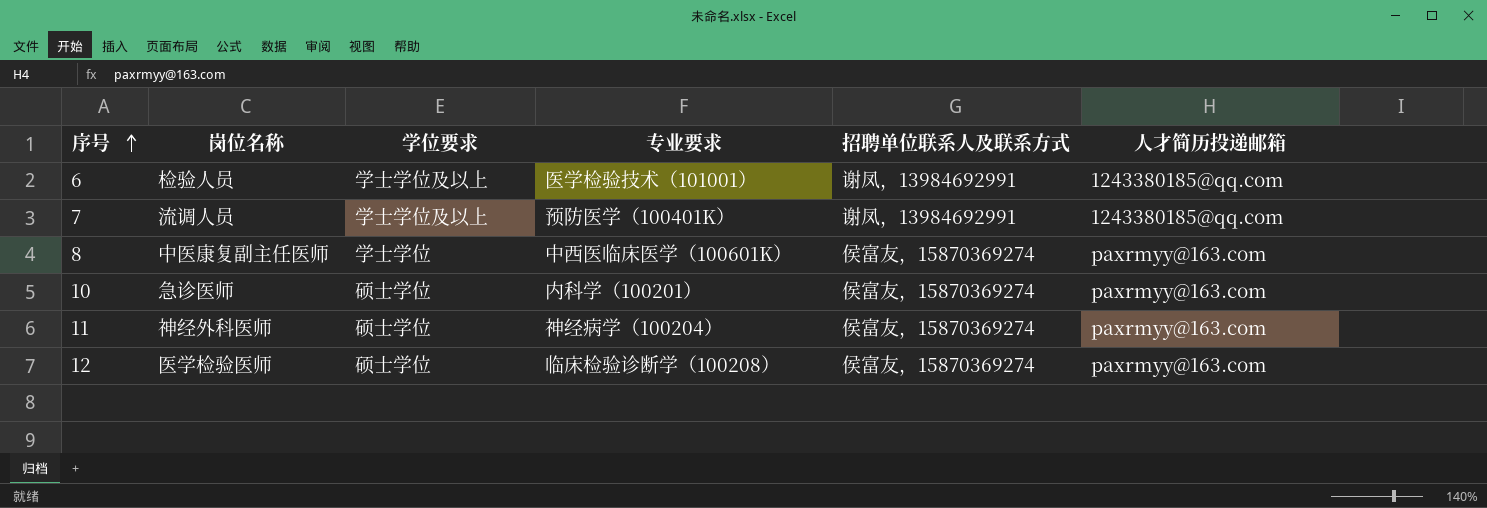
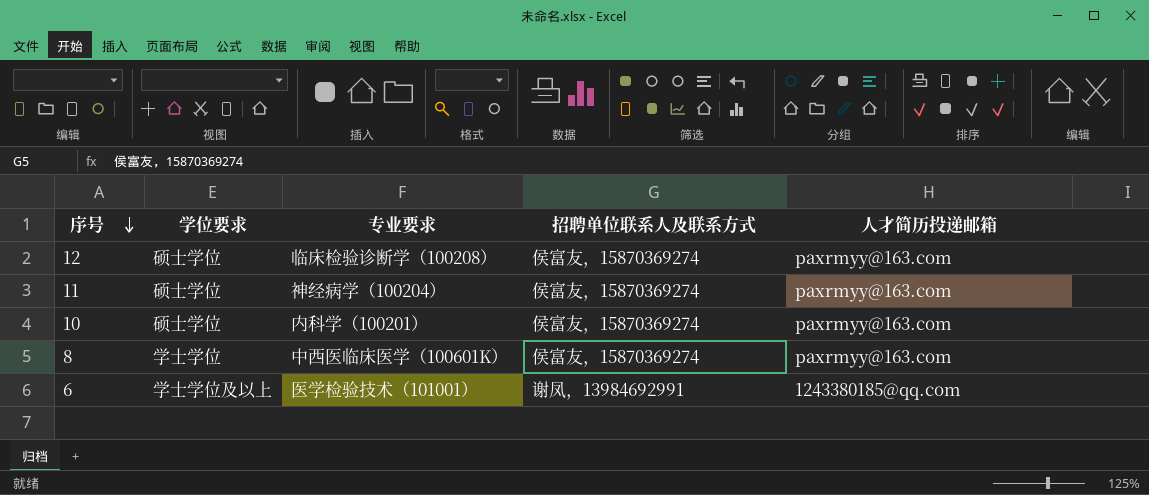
row order: 序号 ascending -> 序号 descending
column 岗位名称 | position: 2 -> none
row 7: 流调人员 | 学士学位及以上 | 预防医学（100401K） | 谢凤，13984692991 | 1243380185@qq.com -> none

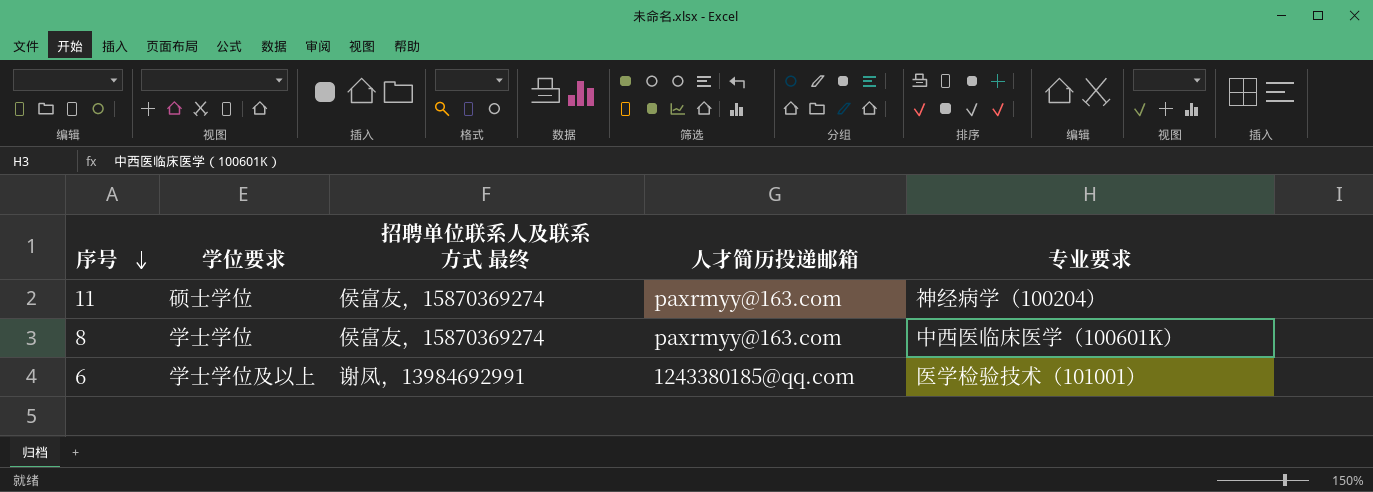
column name: 招聘单位联系人及联系方式 -> 招聘单位联系人及联系方式 最终
column 专业要求 | position: 3 -> 5
row 12: 硕士学位 | 临床检验诊断学（100208） | 侯富友，15870369274 | paxrmyy@163.com -> none
row 10: 硕士学位 | 内科学（100201） | 侯富友，15870369274 | paxrmyy@163.com -> none

